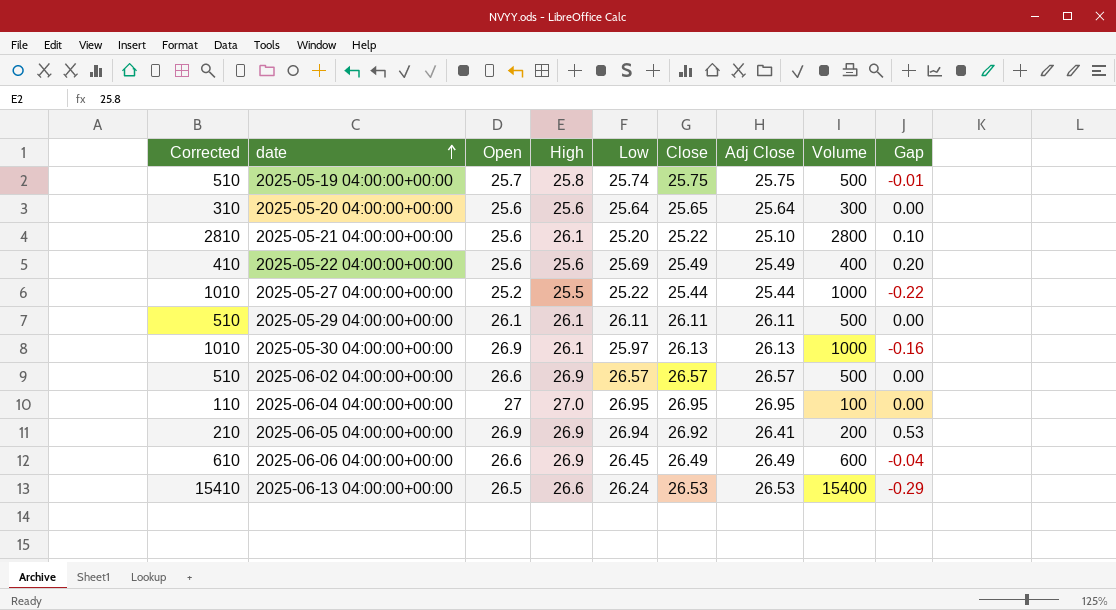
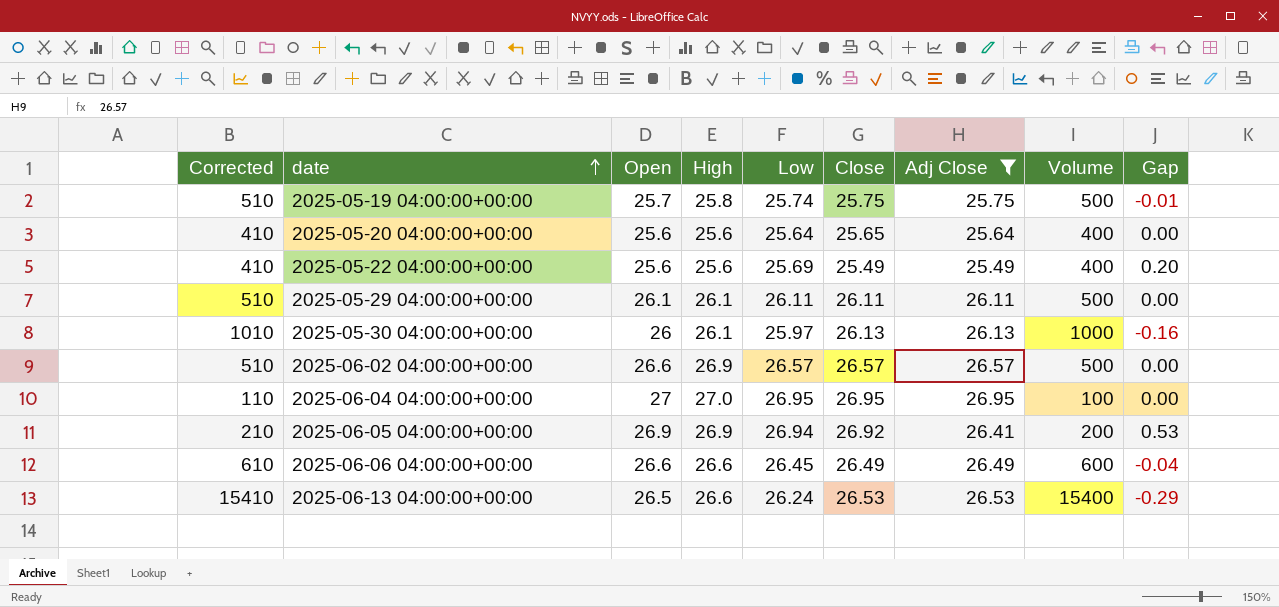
filter: none -> Adj Close >= 25.49
2025-05-20 04:00:00+00:00 | Corrected: 310 -> 410
2025-05-20 04:00:00+00:00 | Volume: 300 -> 400
2025-05-30 04:00:00+00:00 | Open: 26.9 -> 26
2025-06-06 04:00:00+00:00 | High: 26.9 -> 26.6

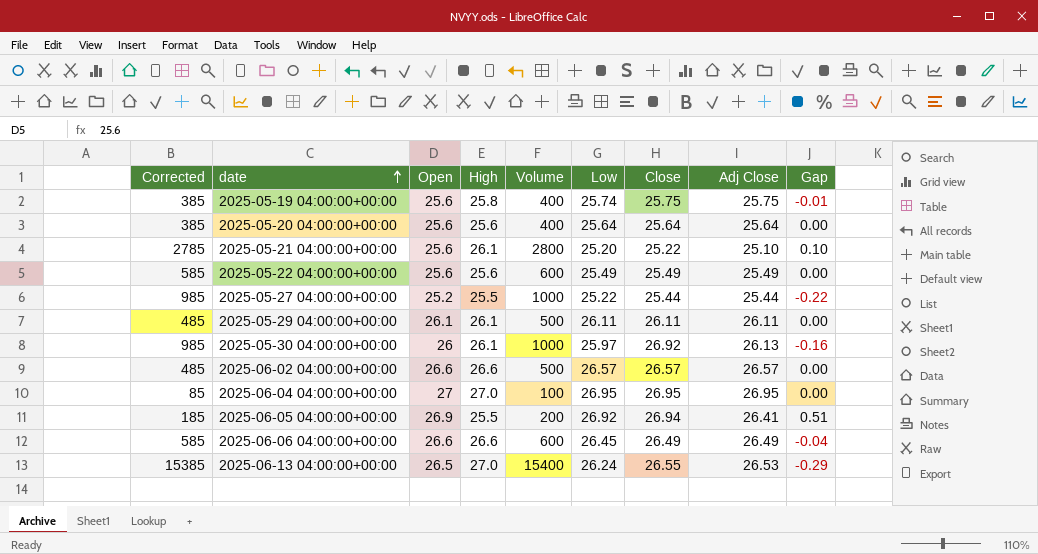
filter: Adj Close >= 25.49 -> none
column Corrected | formula: [Volume] + 10 -> [Volume] - 15
column Volume | position: 8 -> 5
2025-05-19 04:00:00+00:00 | Open: 25.7 -> 25.6
2025-05-19 04:00:00+00:00 | Volume: 500 -> 400
2025-05-20 04:00:00+00:00 | Close: 25.65 -> 25.64
2025-05-22 04:00:00+00:00 | Volume: 400 -> 600
2025-05-22 04:00:00+00:00 | Low: 25.69 -> 25.49
2025-05-22 04:00:00+00:00 | Gap: 0.20 -> 0.00
2025-05-30 04:00:00+00:00 | Close: 26.13 -> 26.92
2025-06-02 04:00:00+00:00 | High: 26.9 -> 26.6
2025-06-05 04:00:00+00:00 | High: 26.9 -> 25.5
2025-06-05 04:00:00+00:00 | Low: 26.94 -> 26.92
2025-06-05 04:00:00+00:00 | Close: 26.92 -> 26.94
2025-06-05 04:00:00+00:00 | Gap: 0.53 -> 0.51
2025-06-13 04:00:00+00:00 | High: 26.6 -> 27.0
2025-06-13 04:00:00+00:00 | Close: 26.53 -> 26.55

